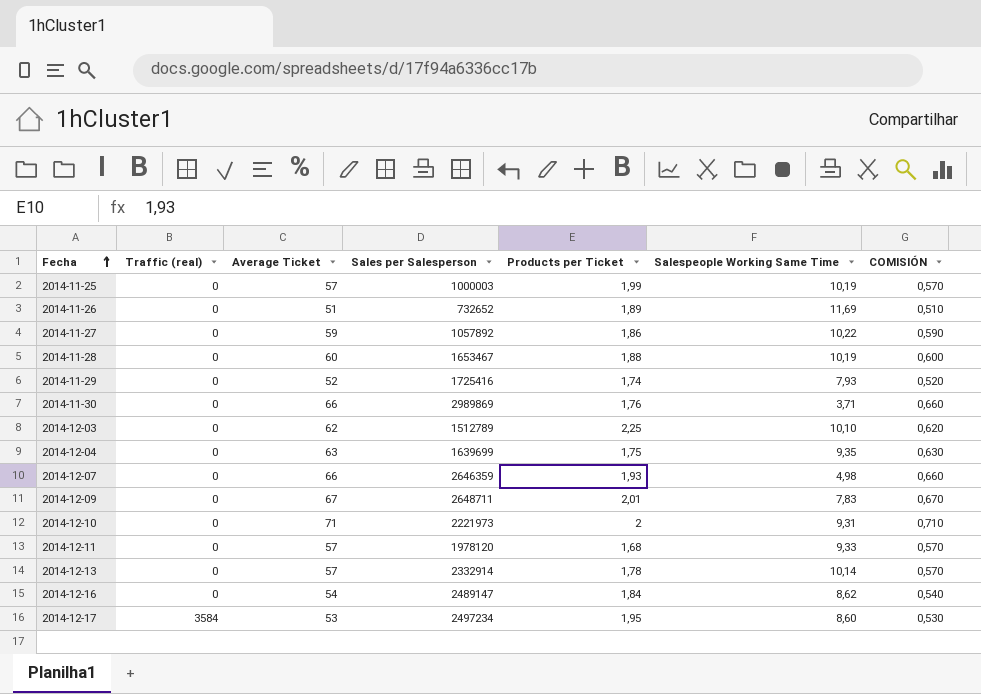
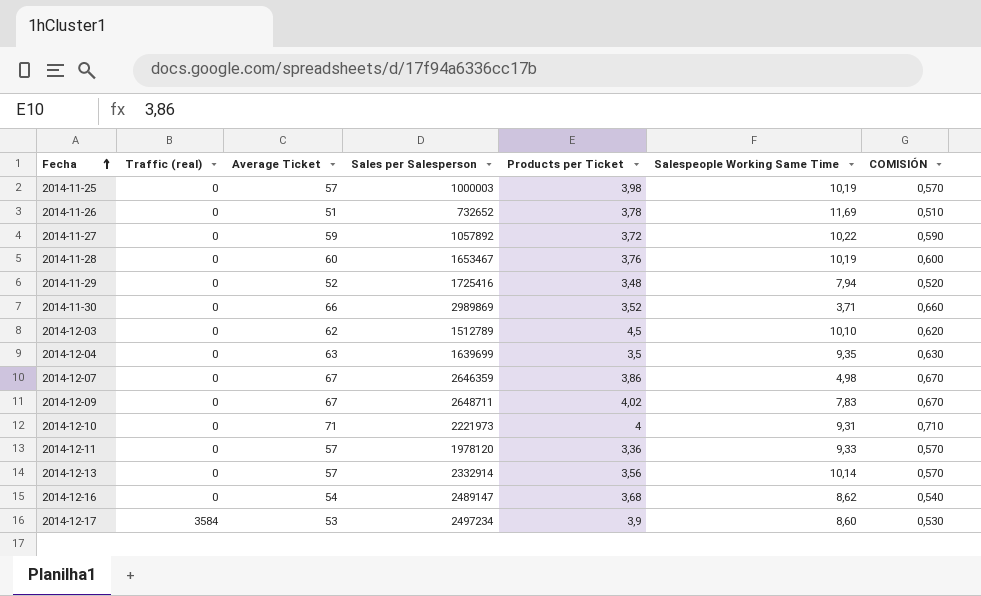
2014-11-25 | Products per Ticket: 1,99 -> 3,98
2014-11-26 | Products per Ticket: 1,89 -> 3,78
2014-11-27 | Products per Ticket: 1,86 -> 3,72
2014-11-28 | Products per Ticket: 1,88 -> 3,76
2014-11-29 | Products per Ticket: 1,74 -> 3,48
2014-11-29 | Salespeople Working Same Time: 7,93 -> 7,94
2014-11-30 | Products per Ticket: 1,76 -> 3,52
2014-12-03 | Products per Ticket: 2,25 -> 4,5
2014-12-04 | Products per Ticket: 1,75 -> 3,5
2014-12-07 | Average Ticket: 66 -> 67
2014-12-07 | Products per Ticket: 1,93 -> 3,86
2014-12-07 | COMISIÓN: 0,660 -> 0,670
2014-12-09 | Products per Ticket: 2,01 -> 4,02
2014-12-10 | Products per Ticket: 2 -> 4
2014-12-11 | Products per Ticket: 1,68 -> 3,36
2014-12-13 | Products per Ticket: 1,78 -> 3,56
2014-12-16 | Products per Ticket: 1,84 -> 3,68
2014-12-17 | Products per Ticket: 1,95 -> 3,9

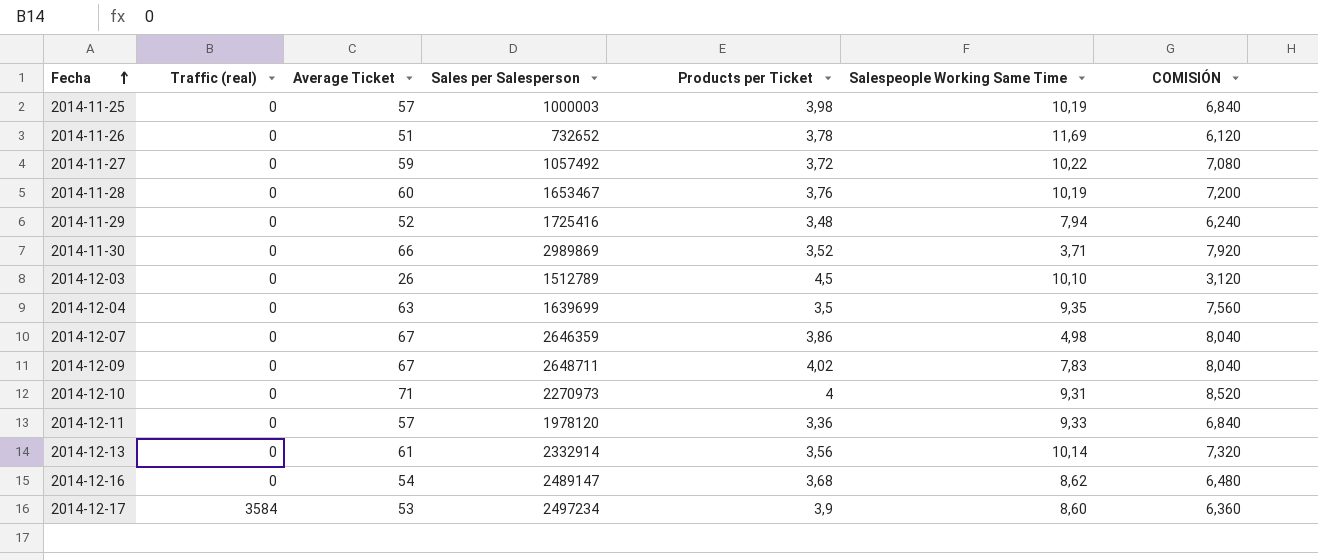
column COMISIÓN | formula: [Average Ticket] * 0,01 -> [Average Ticket] * 0,12
2014-11-27 | Sales per Salesperson: 1057892 -> 1057492
2014-12-03 | Average Ticket: 62 -> 26
2014-12-10 | Sales per Salesperson: 2221973 -> 2270973
2014-12-13 | Average Ticket: 57 -> 61

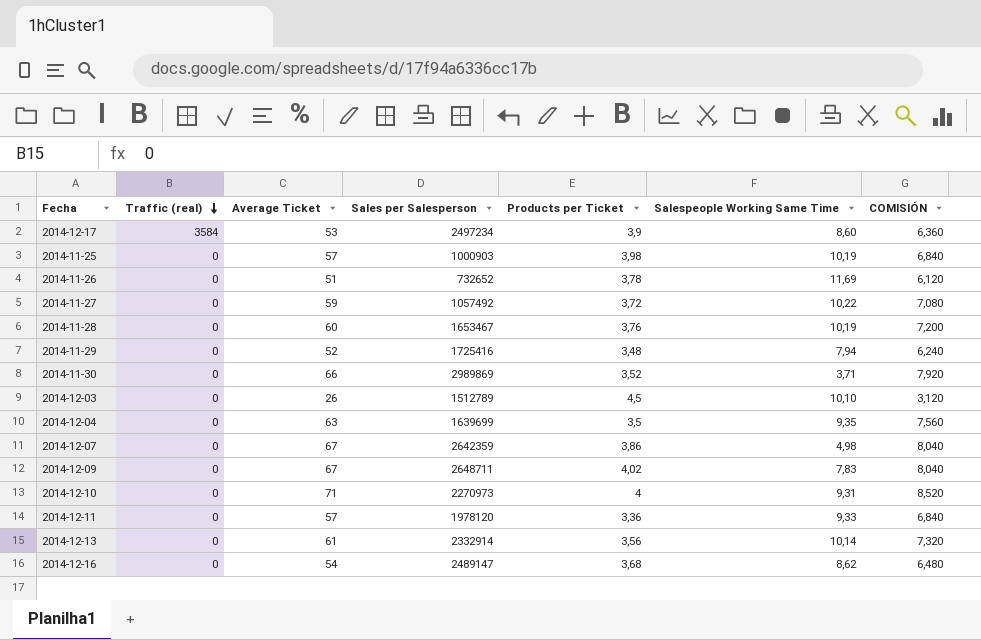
row order: Fecha ascending -> Traffic (real) descending
2014-11-25 | Sales per Salesperson: 1000003 -> 1000903
2014-12-07 | Sales per Salesperson: 2646359 -> 2642359

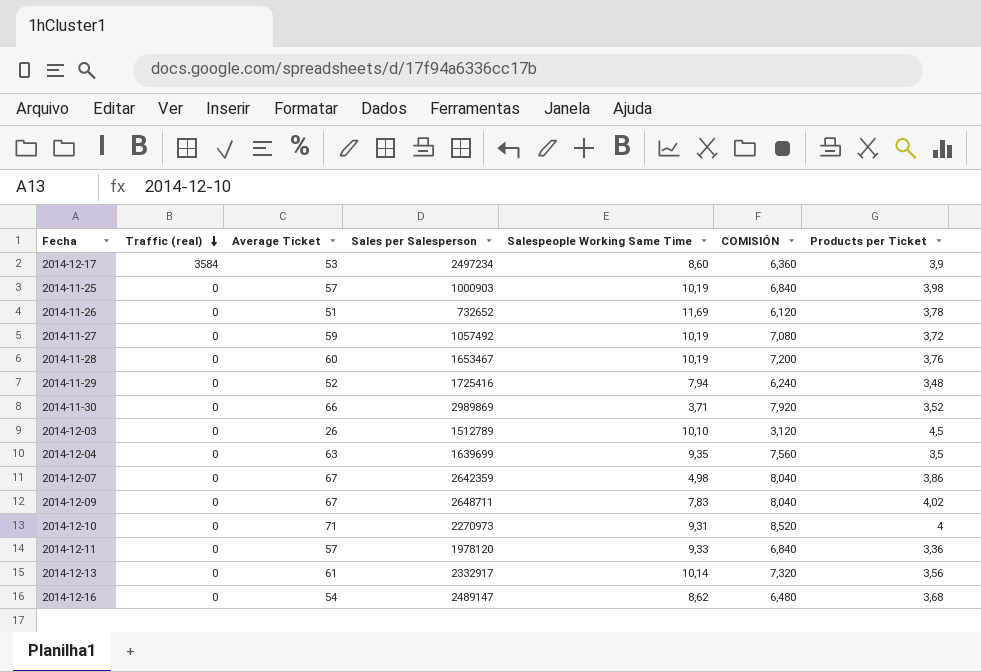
column Products per Ticket | position: 5 -> 7
2014-11-27 | Salespeople Working Same Time: 10,22 -> 10,19
2014-12-13 | Sales per Salesperson: 2332914 -> 2332917

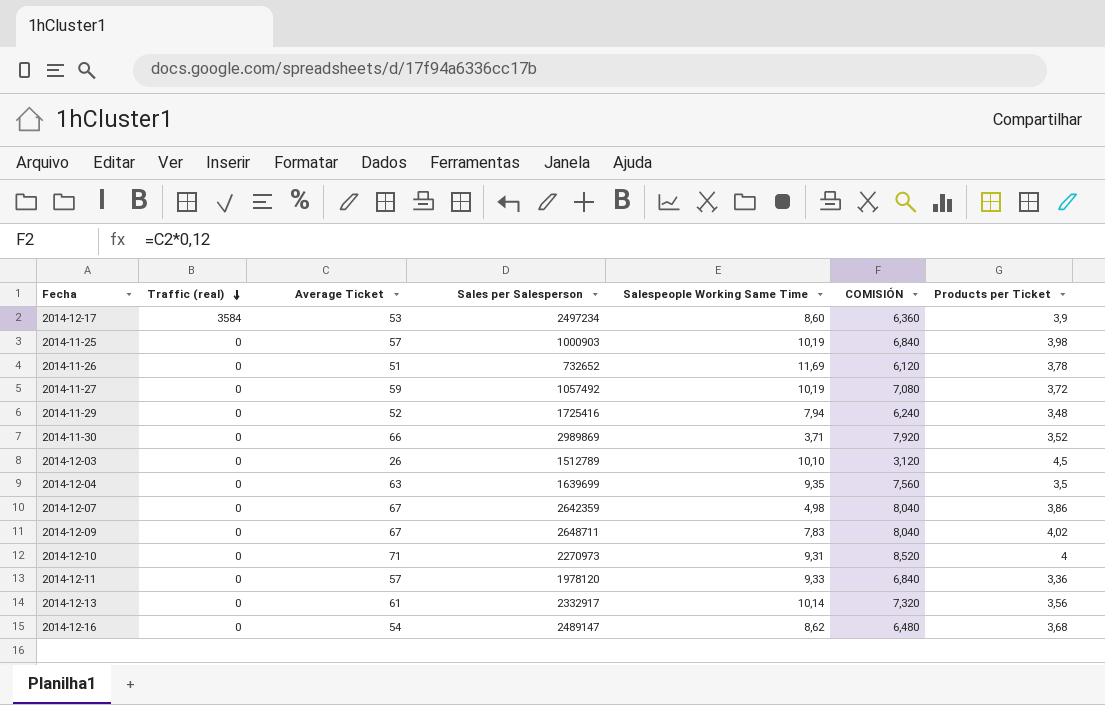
row 2014-11-28: 0 | 60 | 1653467 | 10,19 | 7,200 | 3,76 -> none

